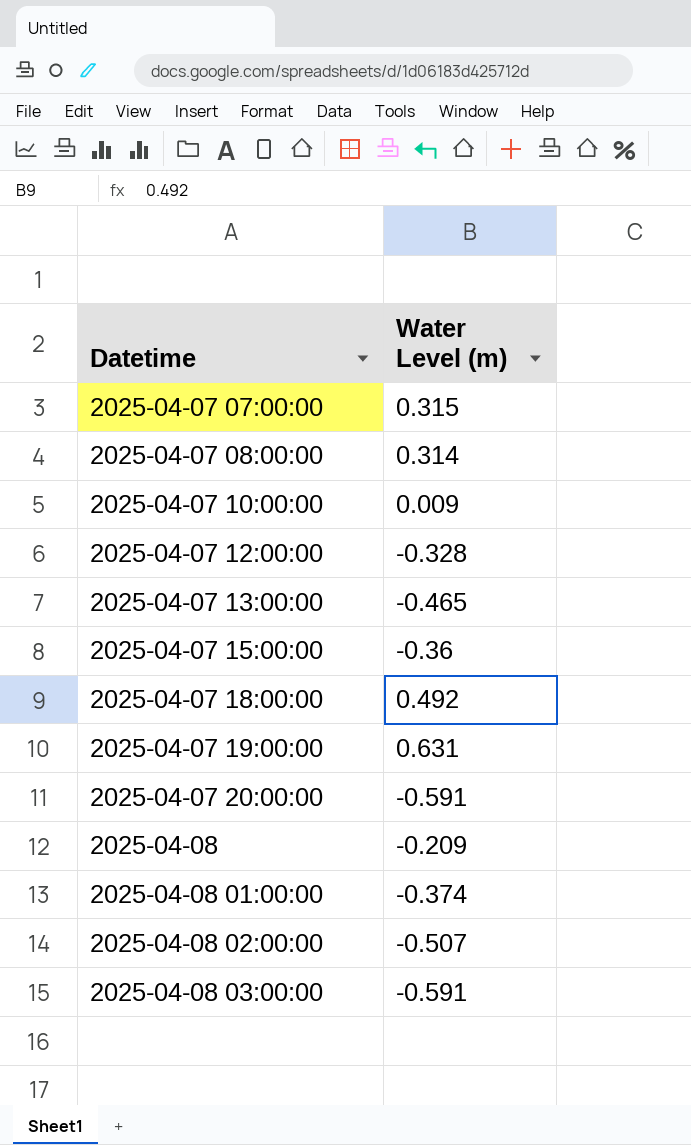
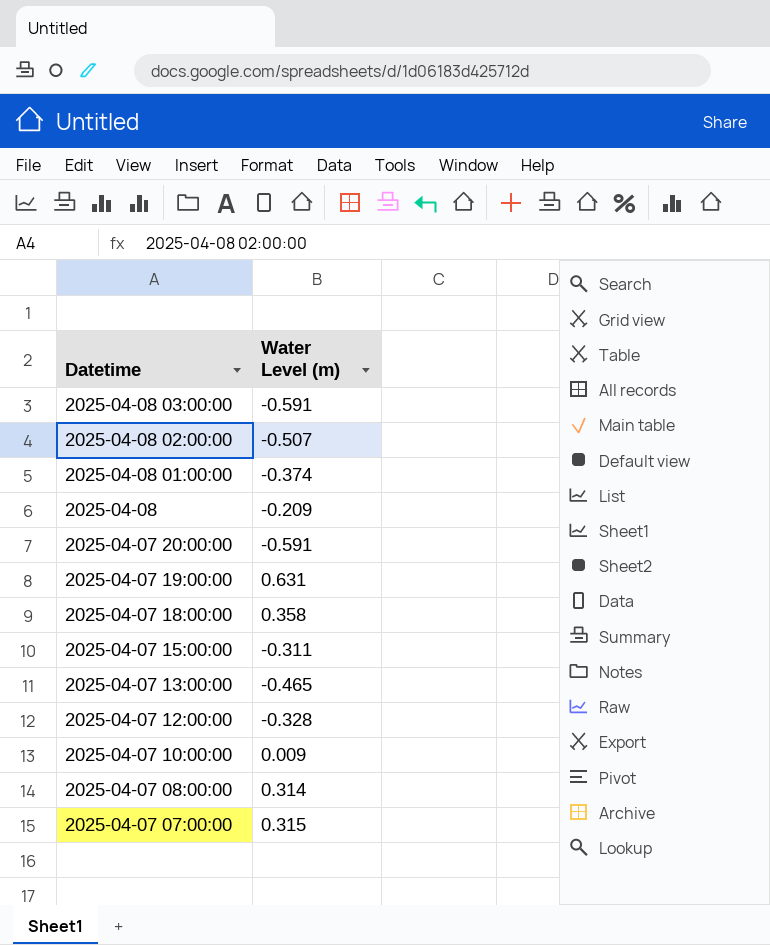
row order: Datetime ascending -> Datetime descending
2025-04-07 18:00:00 | Water Level (m): 0.492 -> 0.358
2025-04-07 15:00:00 | Water Level (m): -0.36 -> -0.311

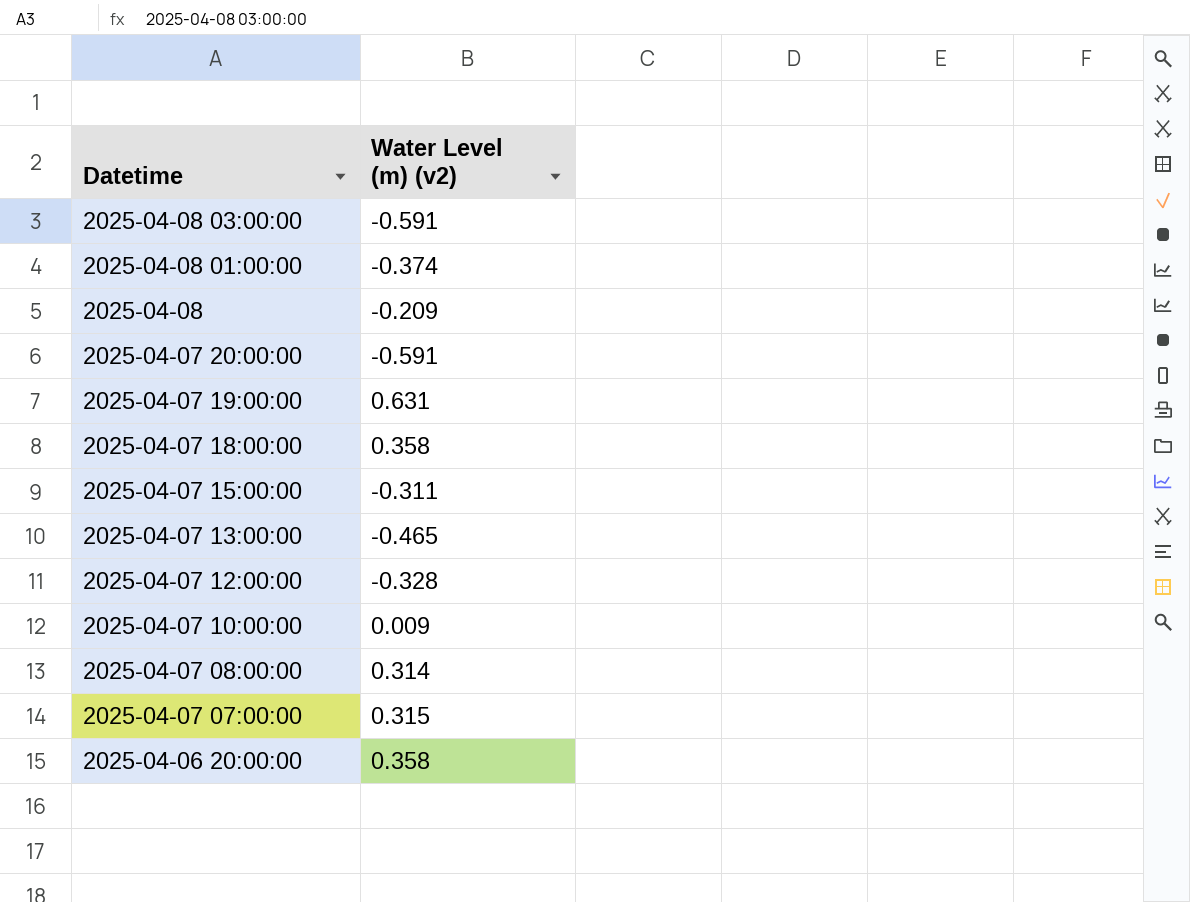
column name: Water Level (m) -> Water Level (m) (v2)
row 2025-04-08 02:00:00: -0.507 -> none
row 2025-04-06 20:00:00: none -> 0.358

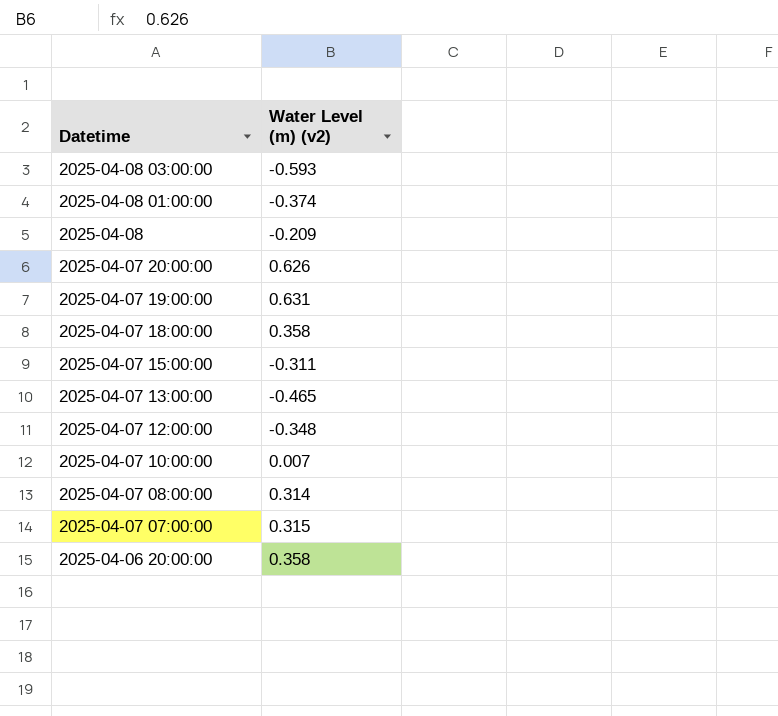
2025-04-08 03:00:00 | Water Level (m) (v2): -0.591 -> -0.593
2025-04-07 20:00:00 | Water Level (m) (v2): -0.591 -> 0.626
2025-04-07 12:00:00 | Water Level (m) (v2): -0.328 -> -0.348
2025-04-07 10:00:00 | Water Level (m) (v2): 0.009 -> 0.007

